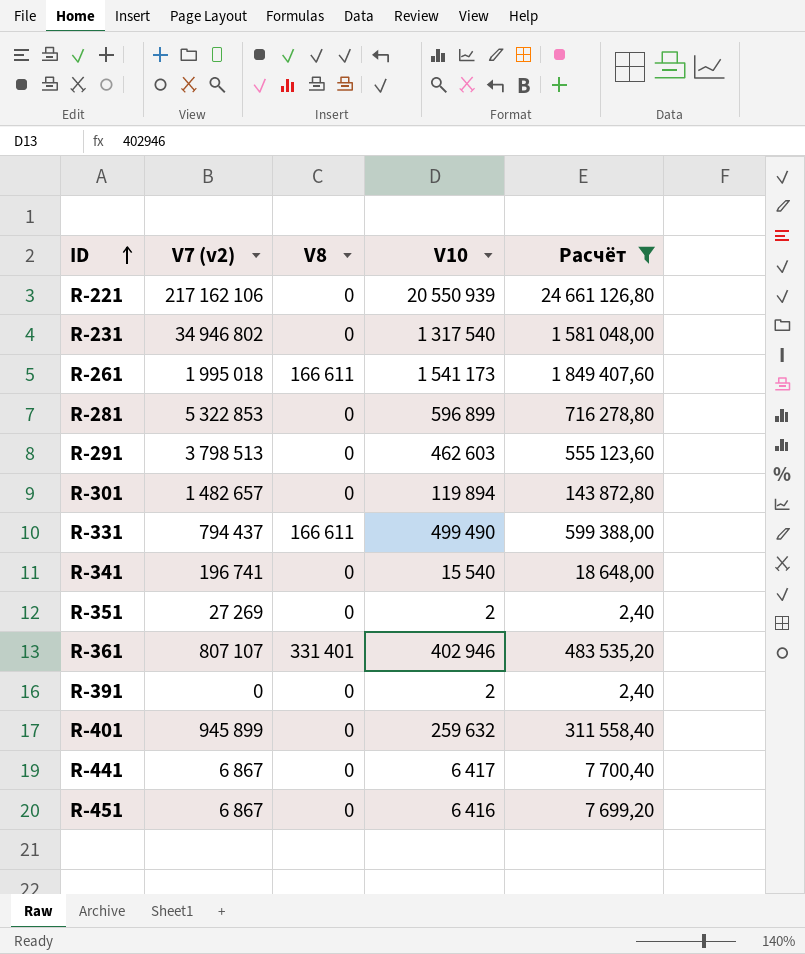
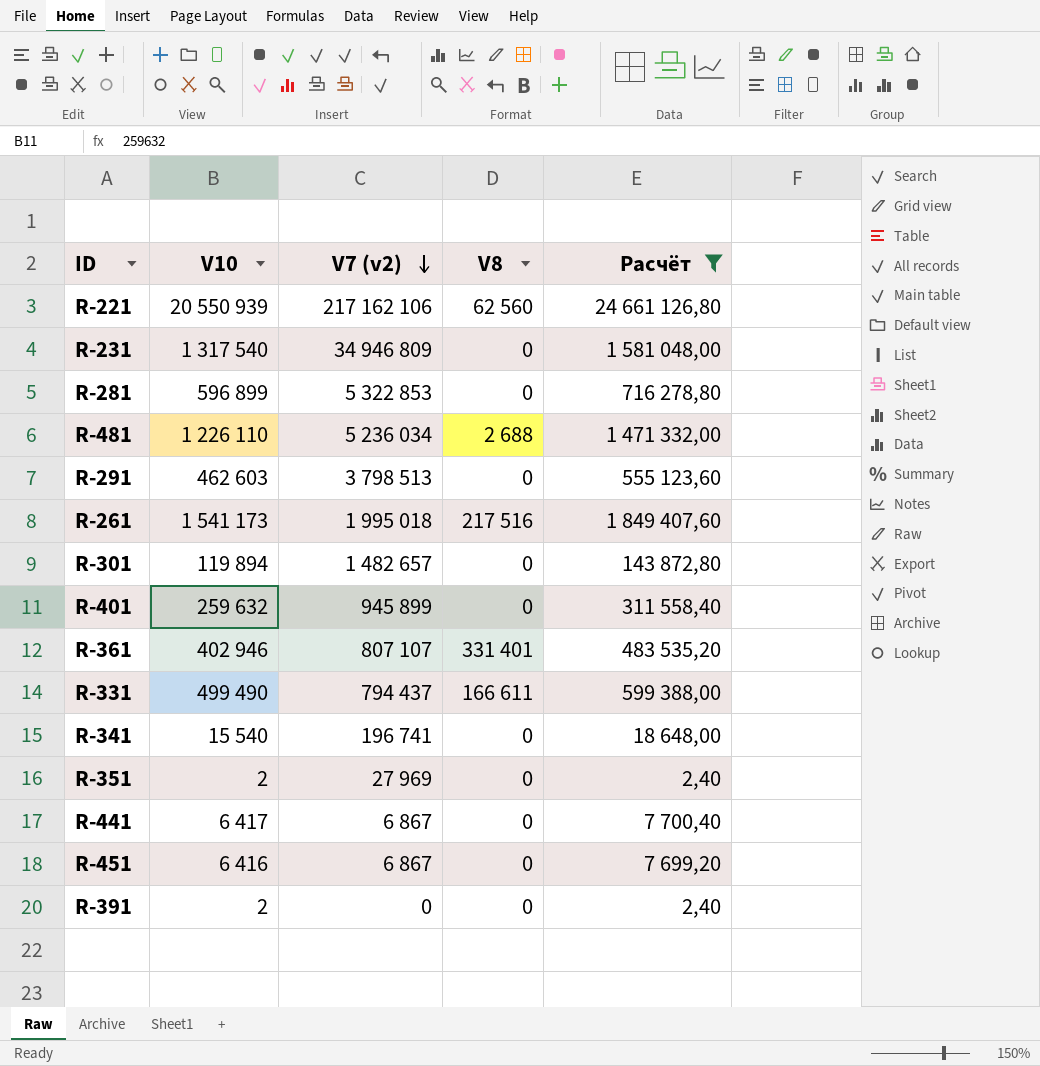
row order: ID ascending -> V7 (v2) descending
column V10 | position: 4 -> 2
R-221 | V8: 0 -> 62 560
R-231 | V7 (v2): 34 946 802 -> 34 946 809
row R-481: none -> 1 226 110 | 5 236 034 | 2 688 | 1 471 332,00
R-261 | V8: 166 611 -> 217 516
R-351 | V7 (v2): 27 269 -> 27 969

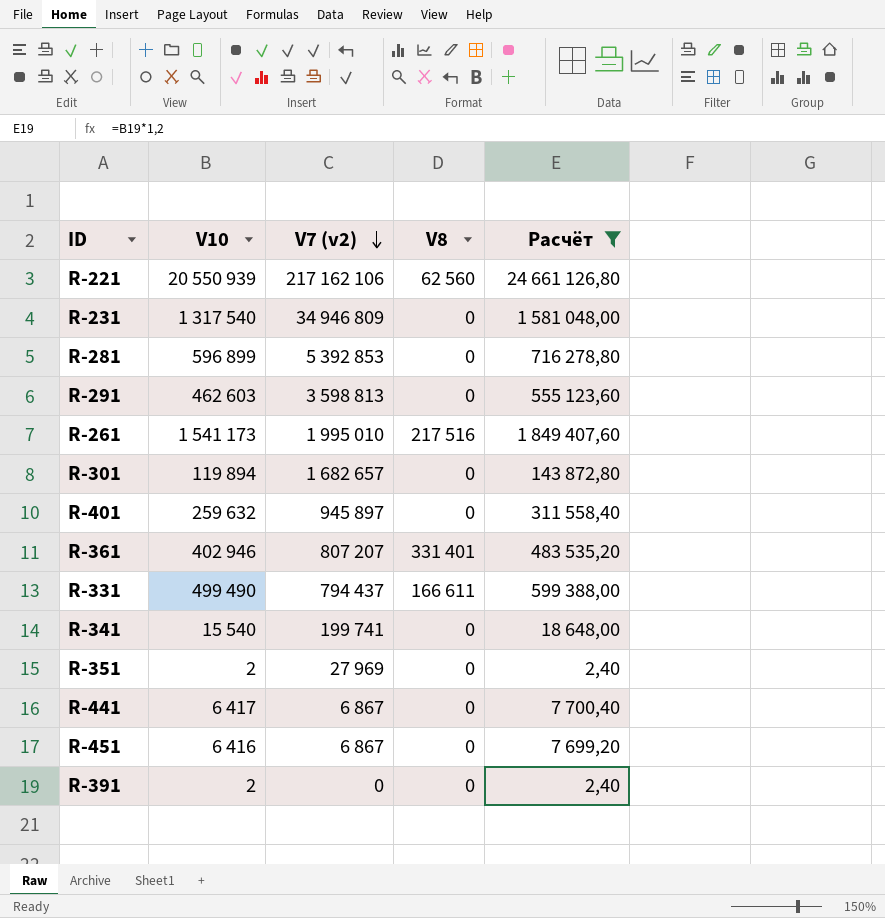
row R-481: 1 226 110 | 5 236 034 | 2 688 | 1 471 332,00 -> none
R-281 | V7 (v2): 5 322 853 -> 5 392 853
R-291 | V7 (v2): 3 798 513 -> 3 598 813
R-261 | V7 (v2): 1 995 018 -> 1 995 010
R-301 | V7 (v2): 1 482 657 -> 1 682 657
R-401 | V7 (v2): 945 899 -> 945 897
R-361 | V7 (v2): 807 107 -> 807 207
R-341 | V7 (v2): 196 741 -> 199 741

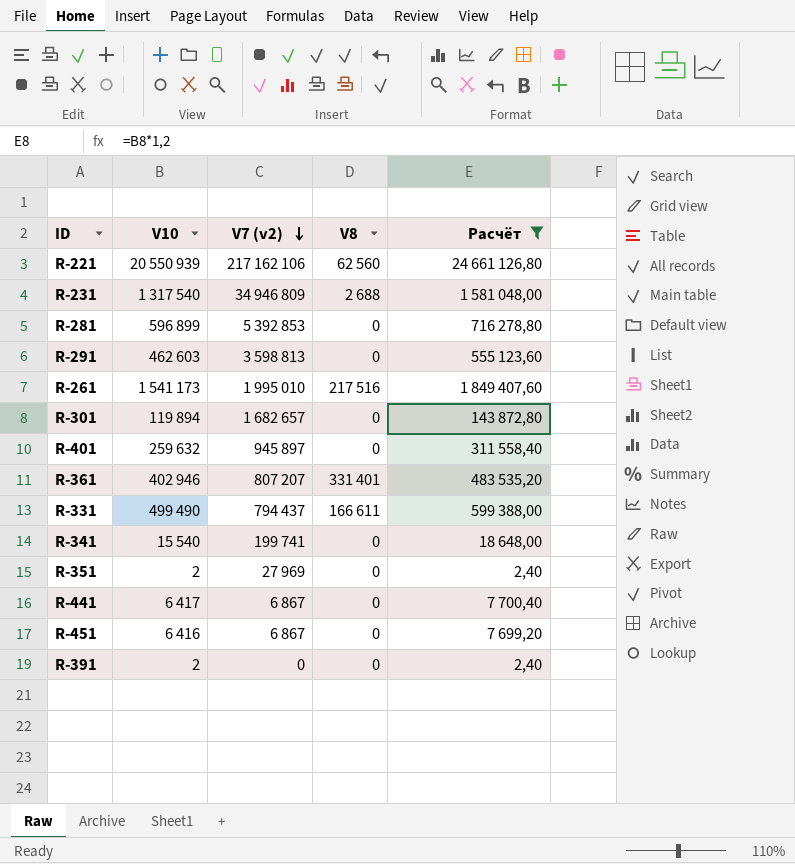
R-231 | V8: 0 -> 2 688

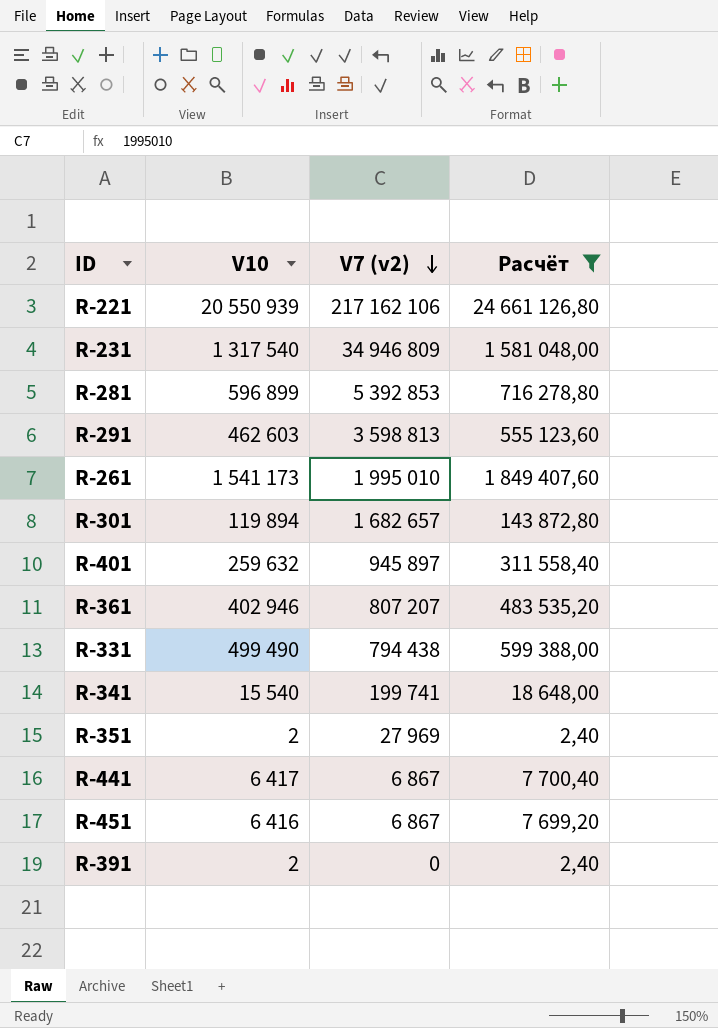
column V8 | position: 4 -> none
R-331 | V7 (v2): 794 437 -> 794 438

